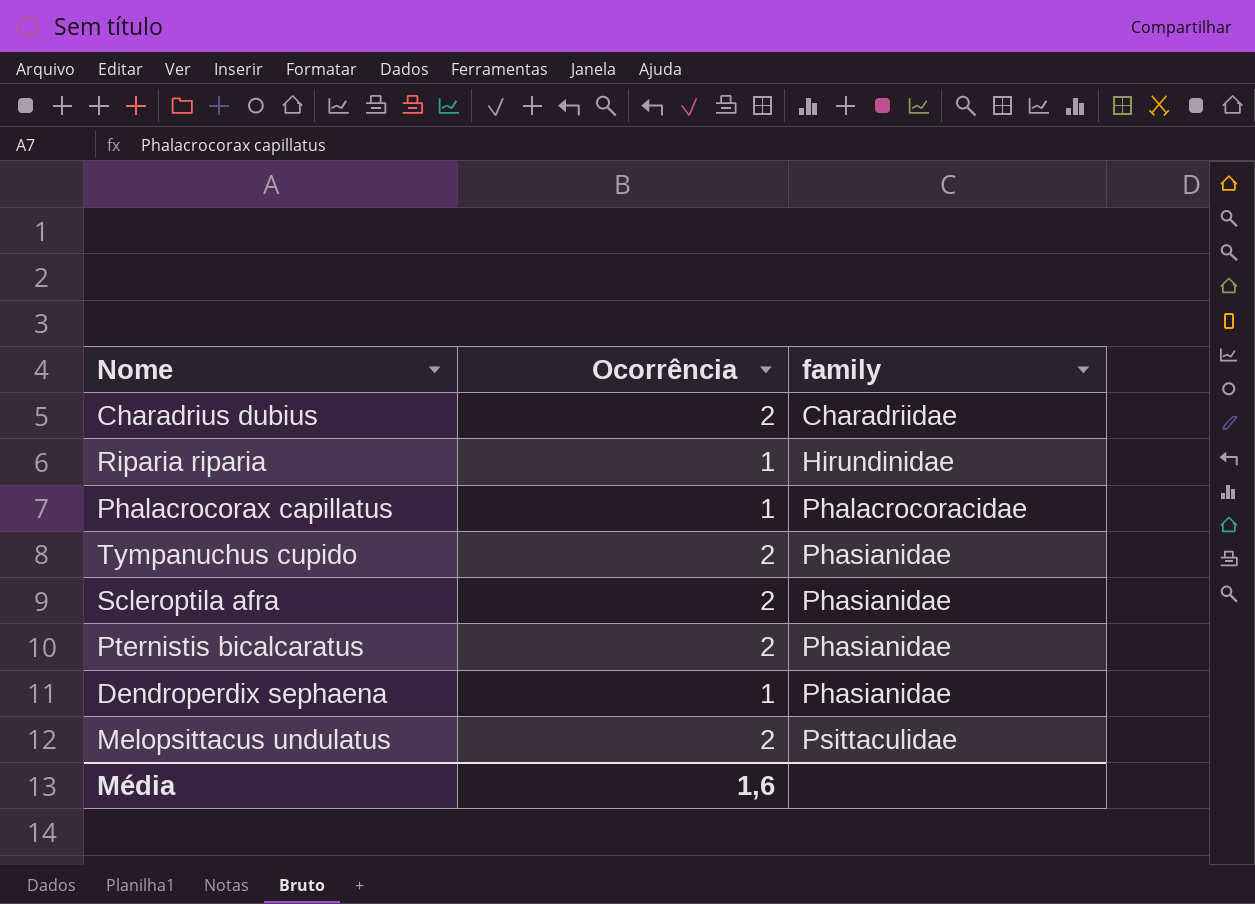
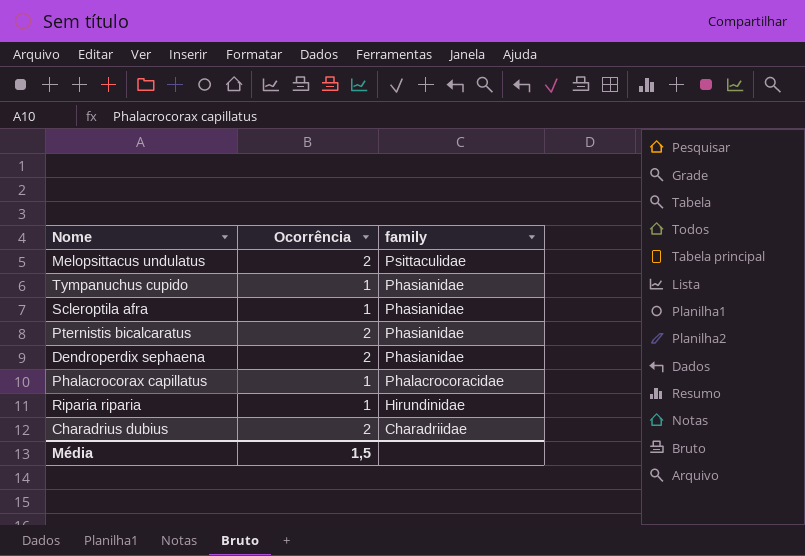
row order: family ascending -> family descending
Tympanuchus cupido | Ocorrência: 2 -> 1
Scleroptila afra | Ocorrência: 2 -> 1
Dendroperdix sephaena | Ocorrência: 1 -> 2
Média | Ocorrência: 1,6 -> 1,5

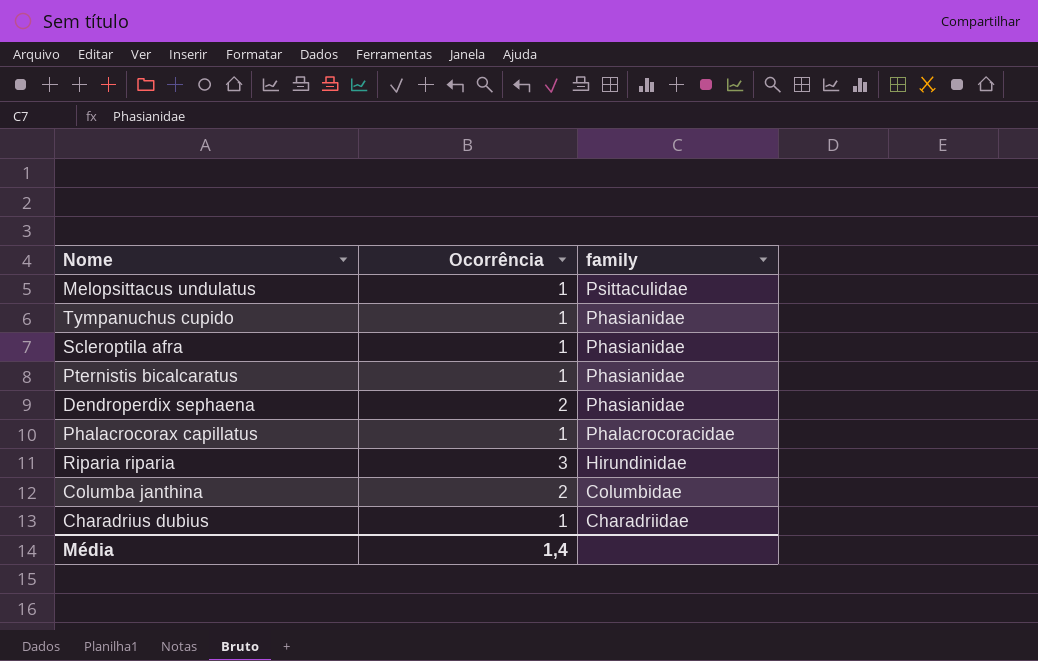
Melopsittacus undulatus | Ocorrência: 2 -> 1
Pternistis bicalcaratus | Ocorrência: 2 -> 1
Riparia riparia | Ocorrência: 1 -> 3
row Columba janthina: none -> 2 | Columbidae
Charadrius dubius | Ocorrência: 2 -> 1
Média | Ocorrência: 1,5 -> 1,4

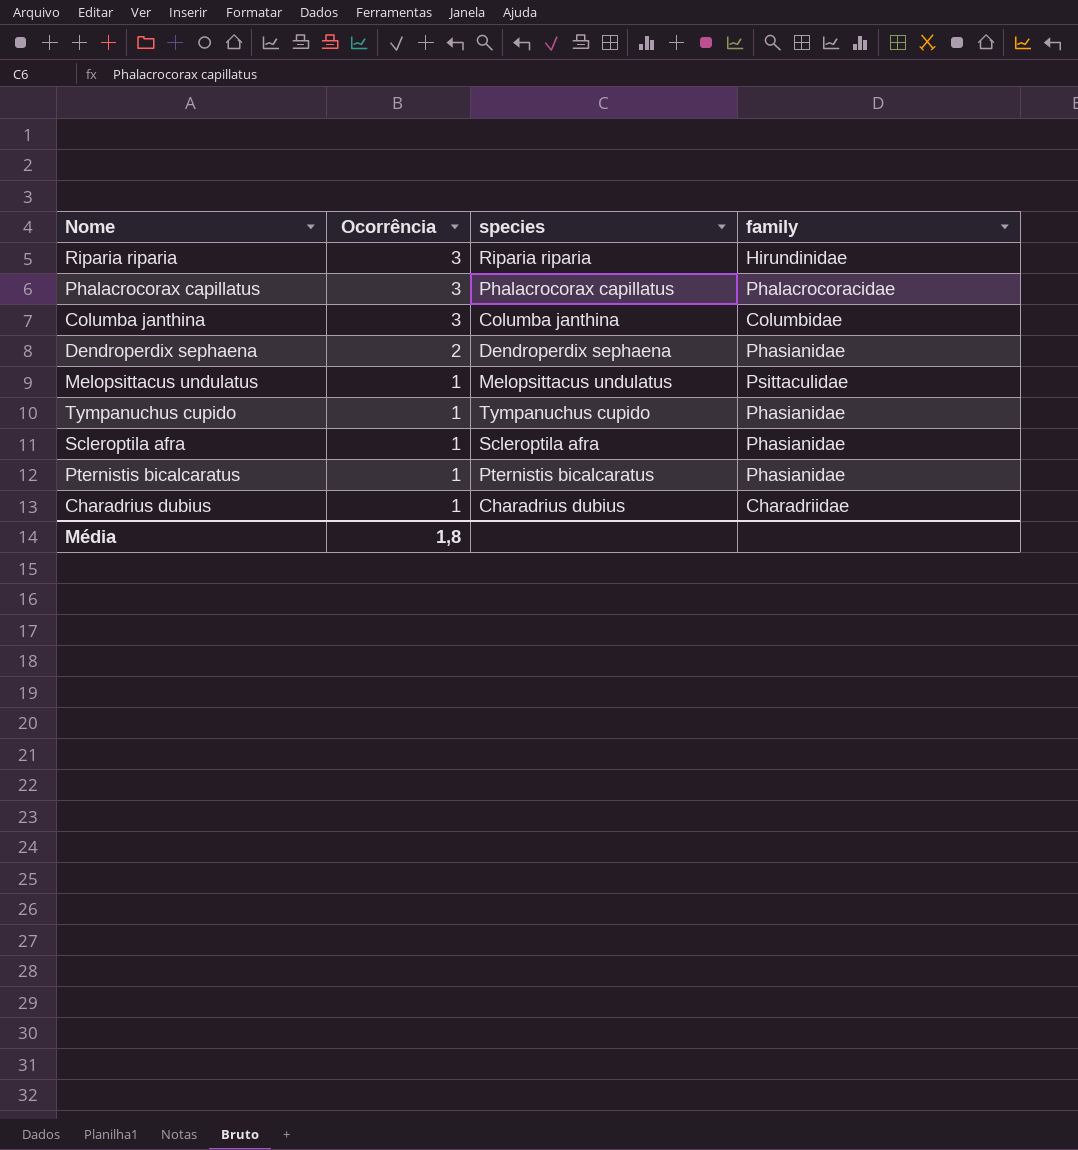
row order: family descending -> Ocorrência descending
column species | position: none -> 3
Phalacrocorax capillatus | Ocorrência: 1 -> 3
Columba janthina | Ocorrência: 2 -> 3
Média | Ocorrência: 1,4 -> 1,8

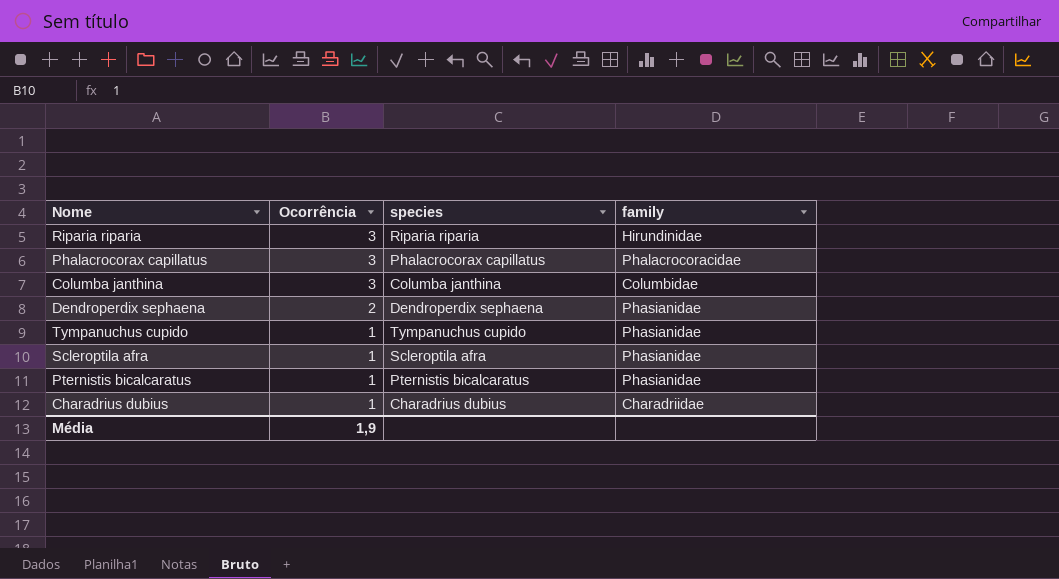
row Melopsittacus undulatus: 1 | Melopsittacus undulatus | Psittaculidae -> none
Média | Ocorrência: 1,8 -> 1,9

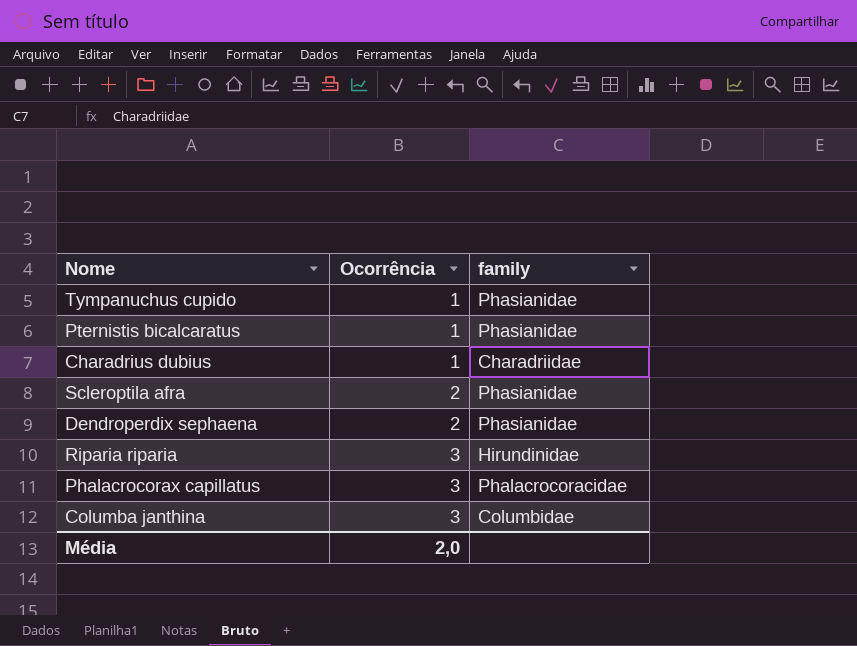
row order: Ocorrência descending -> Ocorrência ascending
column species | position: 3 -> none
Scleroptila afra | Ocorrência: 1 -> 2
Média | Ocorrência: 1,9 -> 2,0

